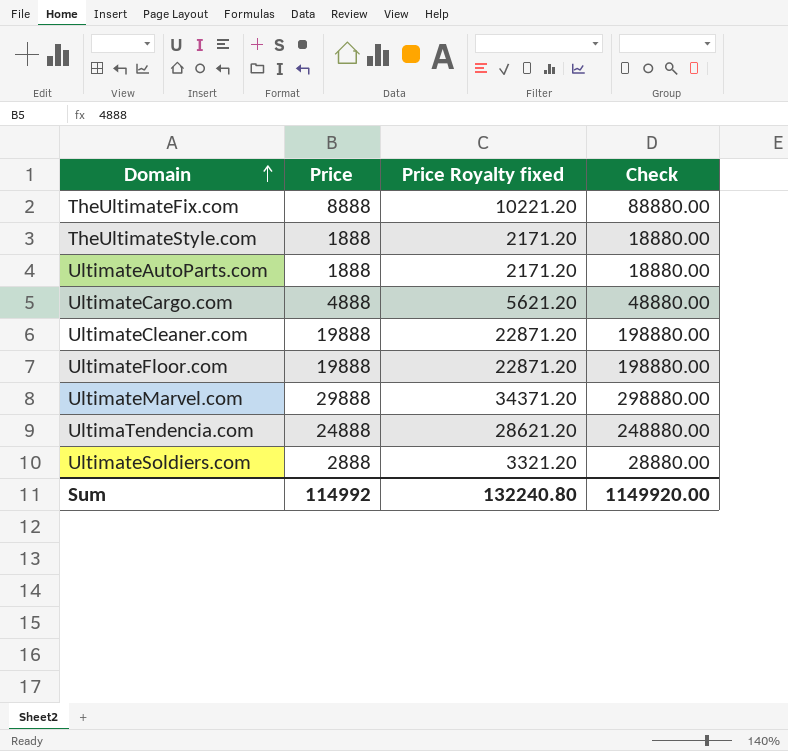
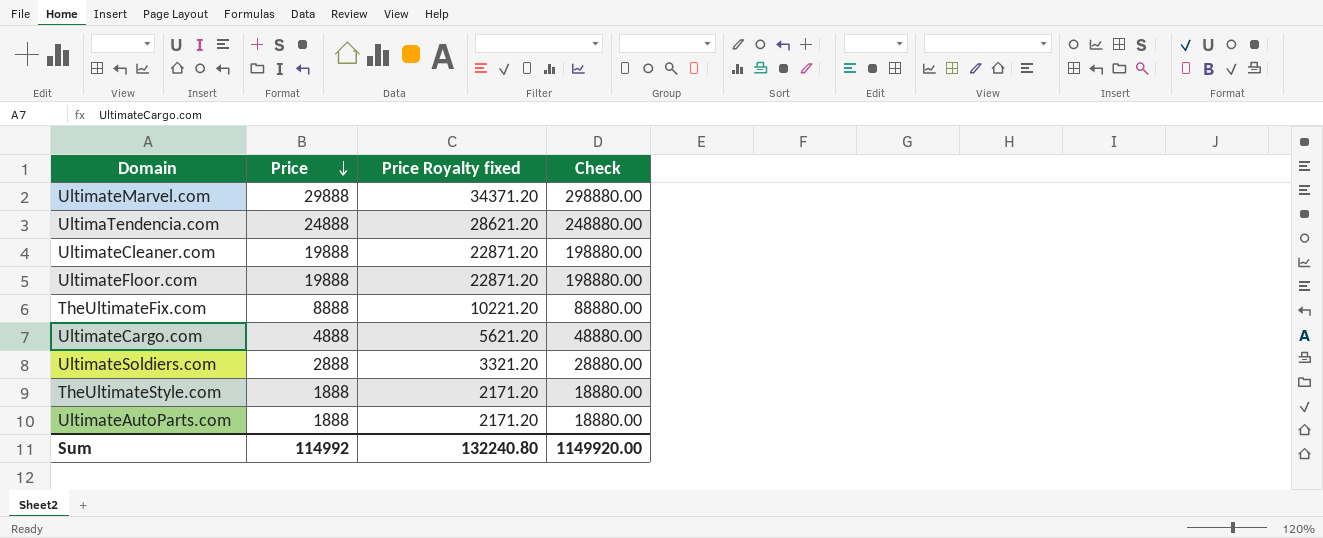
row order: Domain ascending -> Price descending

